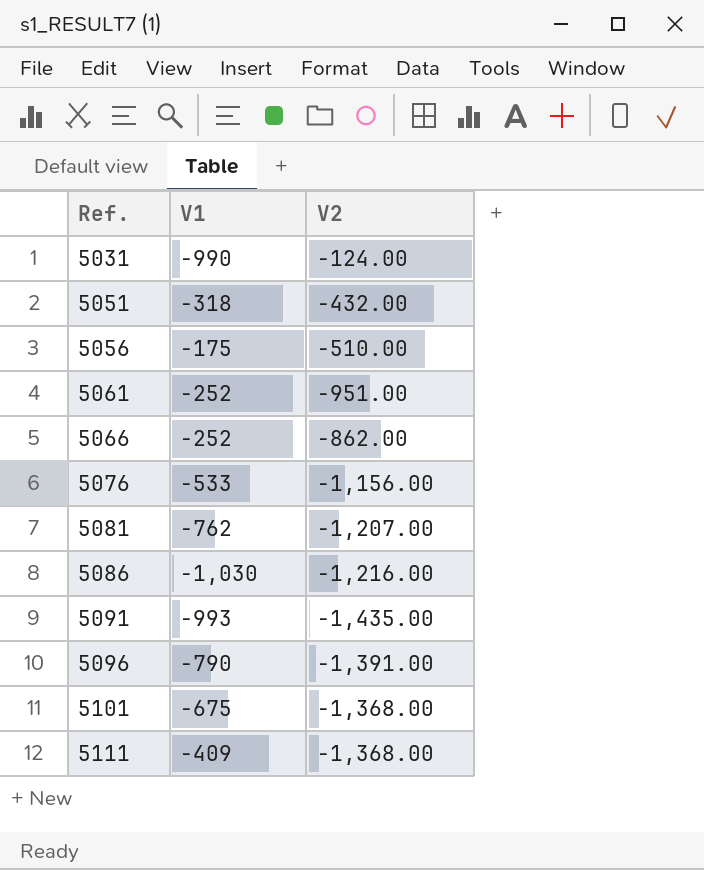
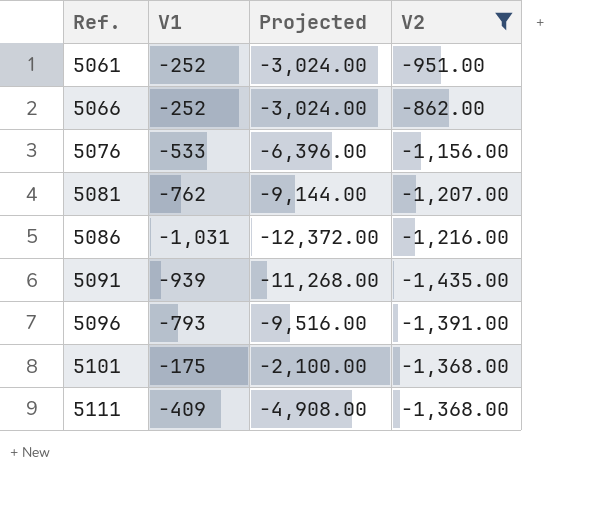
filter: none -> V2 <= -862.00
column Projected | formula: none -> [V1] * 12
5086 | V1: -1,030 -> -1,031
5091 | V1: -993 -> -939
5096 | V1: -790 -> -793
5101 | V1: -675 -> -175

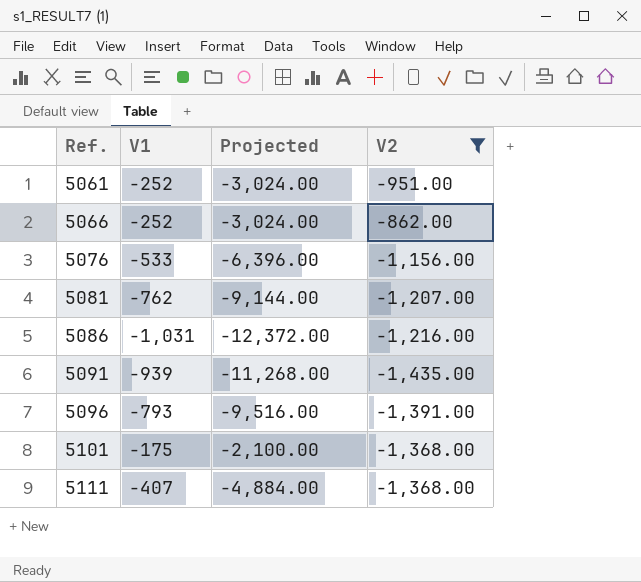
5111 | V1: -409 -> -407
5111 | Projected: -4,908.00 -> -4,884.00

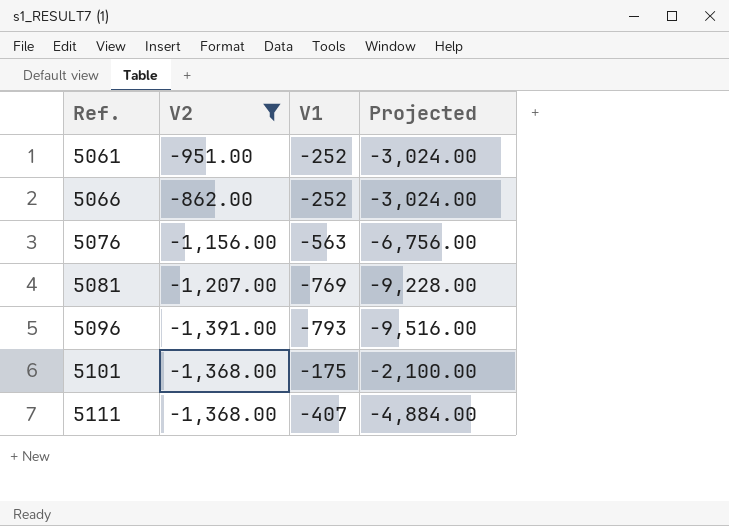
column V2 | position: 4 -> 2
row 5086: -1,031 | -12,372.00 | -1,216.00 -> none
row 5091: -939 | -11,268.00 | -1,435.00 -> none
5076 | V1: -533 -> -563
5076 | Projected: -6,396.00 -> -6,756.00
5081 | V1: -762 -> -769
5081 | Projected: -9,144.00 -> -9,228.00

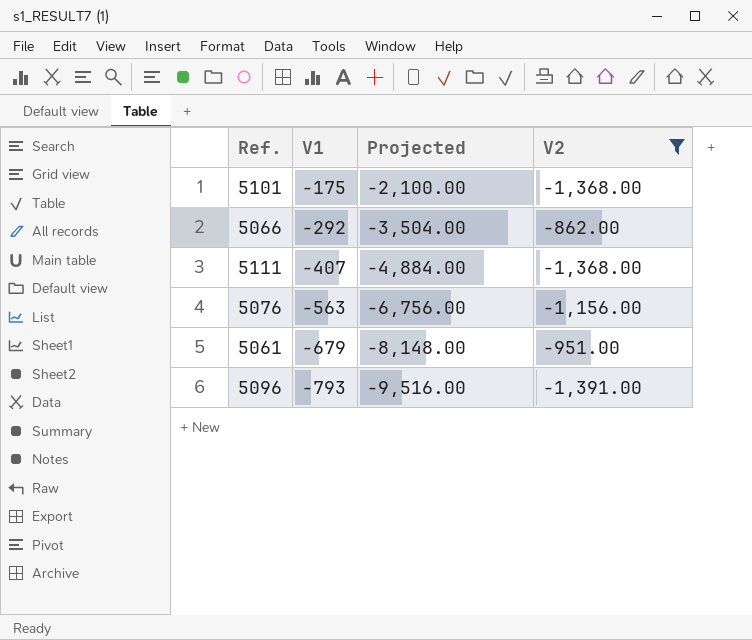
row order: Ref. ascending -> V1 descending
column V2 | position: 2 -> 4
row 5081: -1,207.00 | -769 | -9,228.00 -> none
5066 | V1: -252 -> -292
5066 | Projected: -3,024.00 -> -3,504.00
5061 | V1: -252 -> -679
5061 | Projected: -3,024.00 -> -8,148.00

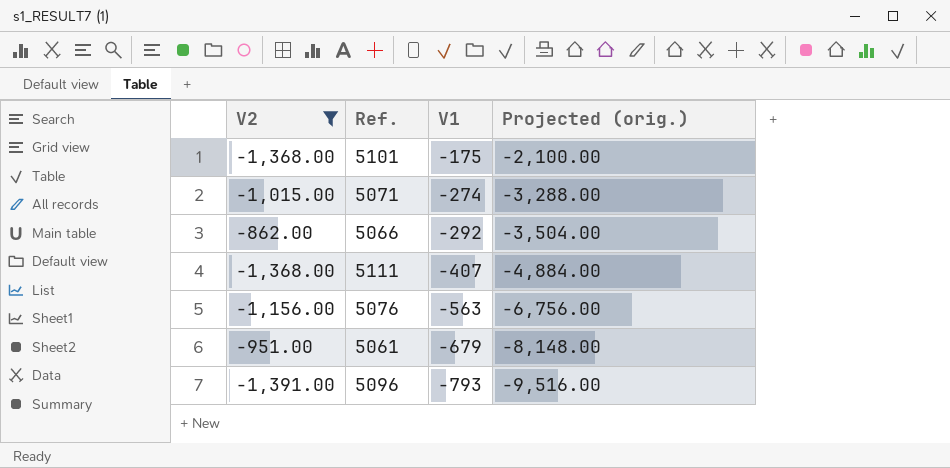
column V2 | position: 4 -> 1
column name: Projected -> Projected (orig.)
row 5071: none -> -1,015.00 | -274 | -3,288.00

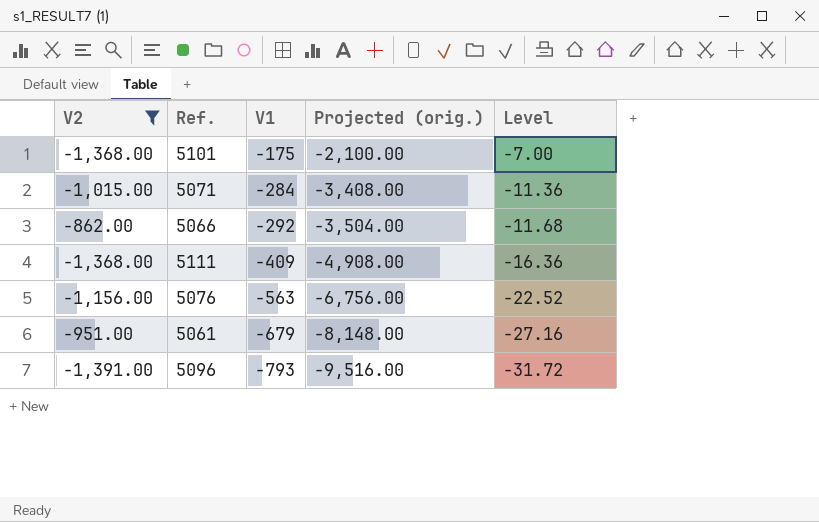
column Level | formula: none -> [V1] * 0.04
5071 | V1: -274 -> -284
5071 | Projected (orig.): -3,288.00 -> -3,408.00
5111 | V1: -407 -> -409
5111 | Projected (orig.): -4,884.00 -> -4,908.00

